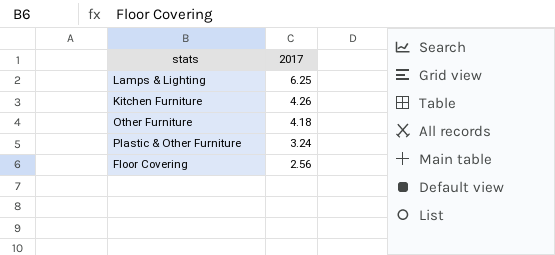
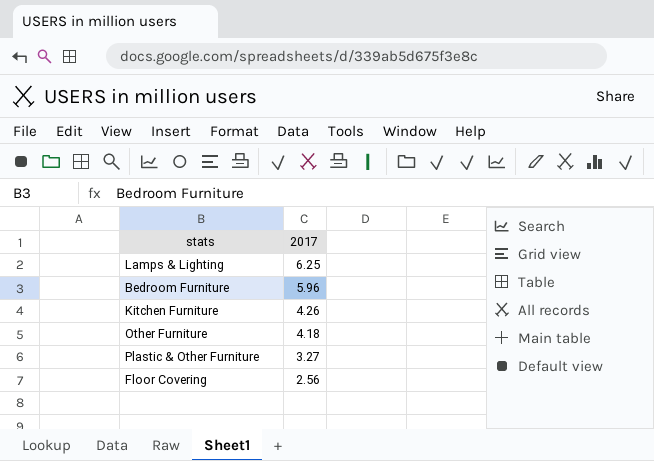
row Bedroom Furniture: none -> 5.96
Plastic & Other Furniture | 2017: 3.24 -> 3.27

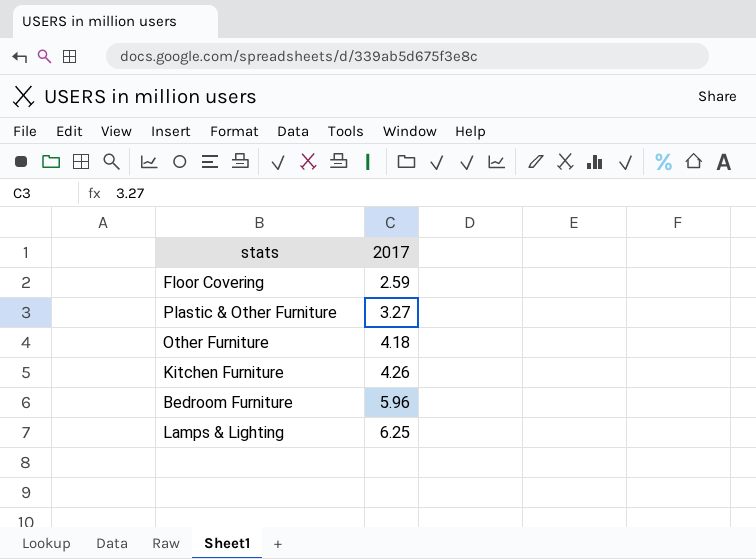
row order: 2017 descending -> 2017 ascending
Floor Covering | 2017: 2.56 -> 2.59

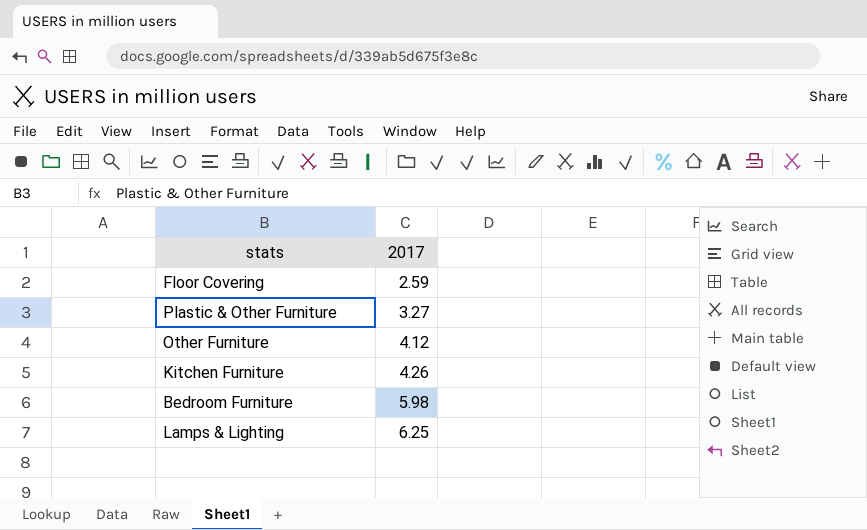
Other Furniture | 2017: 4.18 -> 4.12
Bedroom Furniture | 2017: 5.96 -> 5.98

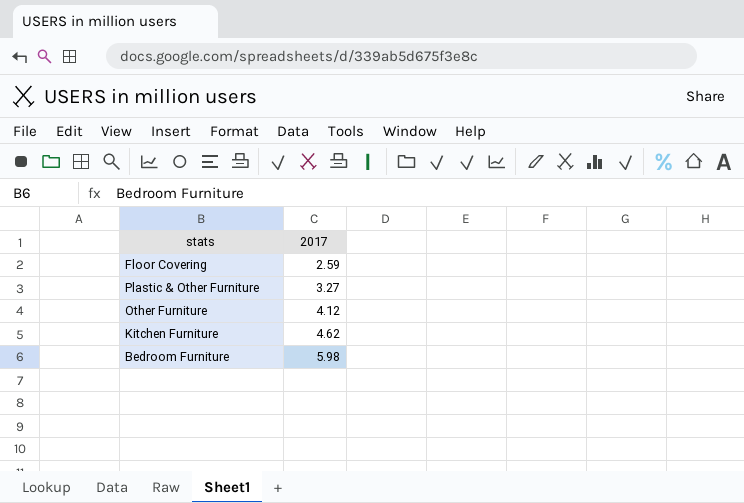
row Lamps & Lighting: 6.25 -> none
Kitchen Furniture | 2017: 4.26 -> 4.62

